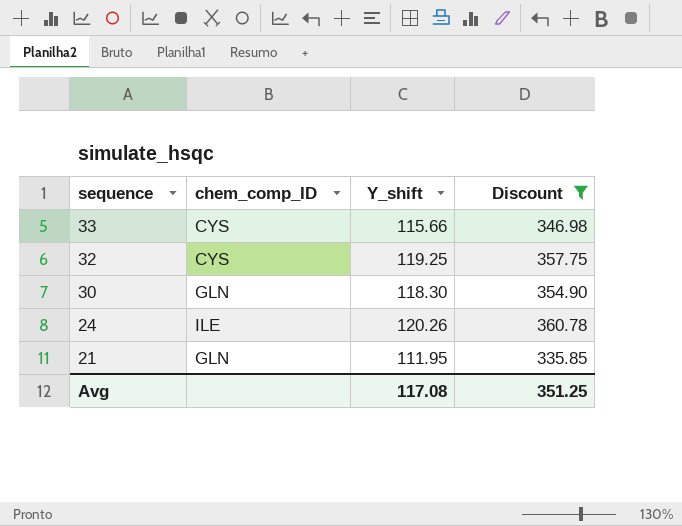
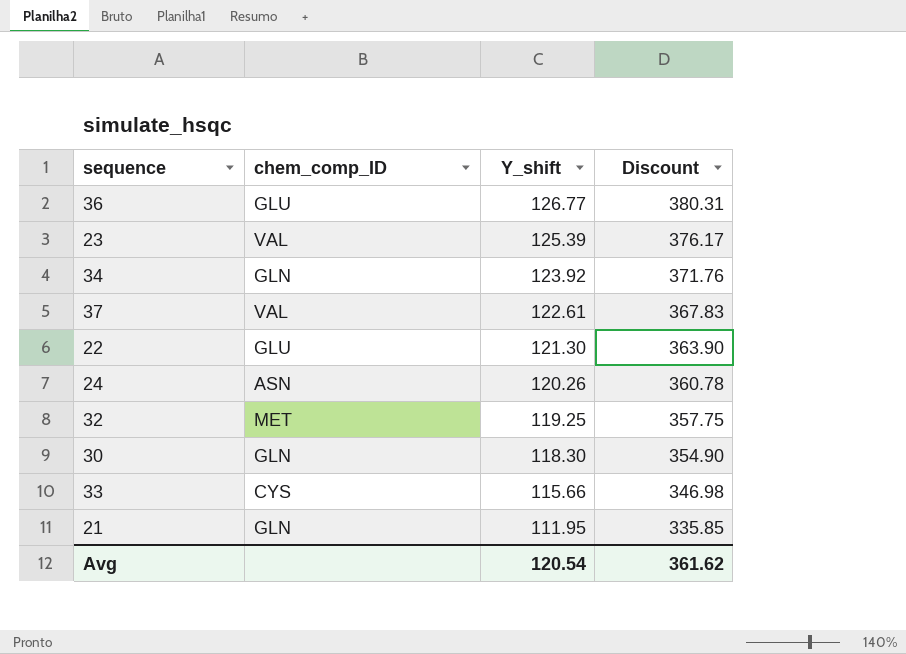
filter: Discount <= 360.78 -> none
row order: sequence descending -> Y_shift descending
24 | chem_comp_ID: ILE -> ASN
32 | chem_comp_ID: CYS -> MET
Avg | Y_shift: 117.08 -> 120.54
Avg | Discount: 351.25 -> 361.62

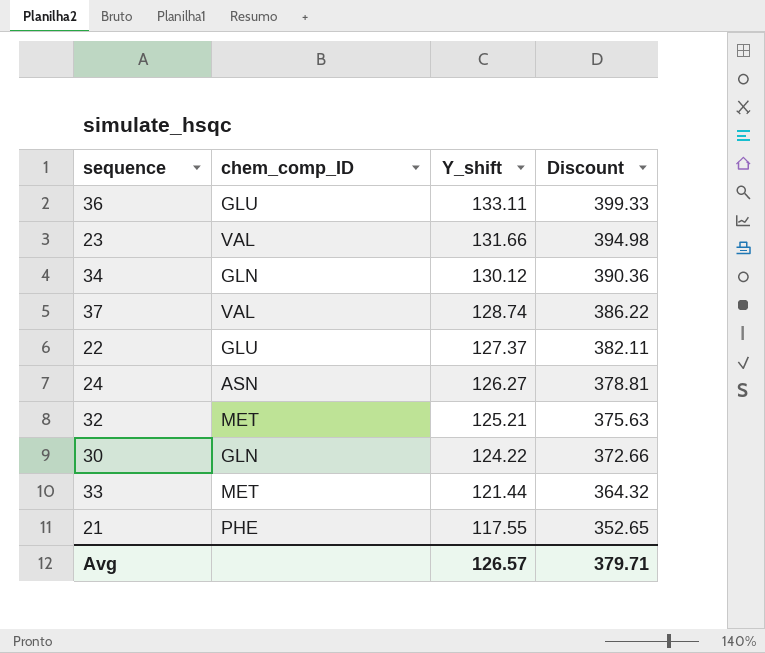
36 | Y_shift: 126.77 -> 133.11
36 | Discount: 380.31 -> 399.33
23 | Y_shift: 125.39 -> 131.66
23 | Discount: 376.17 -> 394.98
34 | Y_shift: 123.92 -> 130.12
34 | Discount: 371.76 -> 390.36
37 | Y_shift: 122.61 -> 128.74
37 | Discount: 367.83 -> 386.22
22 | Y_shift: 121.30 -> 127.37
22 | Discount: 363.90 -> 382.11
24 | Y_shift: 120.26 -> 126.27
24 | Discount: 360.78 -> 378.81
32 | Y_shift: 119.25 -> 125.21
32 | Discount: 357.75 -> 375.63
30 | Y_shift: 118.30 -> 124.22
30 | Discount: 354.90 -> 372.66
33 | chem_comp_ID: CYS -> MET
33 | Y_shift: 115.66 -> 121.44
33 | Discount: 346.98 -> 364.32
21 | chem_comp_ID: GLN -> PHE
21 | Y_shift: 111.95 -> 117.55
21 | Discount: 335.85 -> 352.65
Avg | Y_shift: 120.54 -> 126.57
Avg | Discount: 361.62 -> 379.71

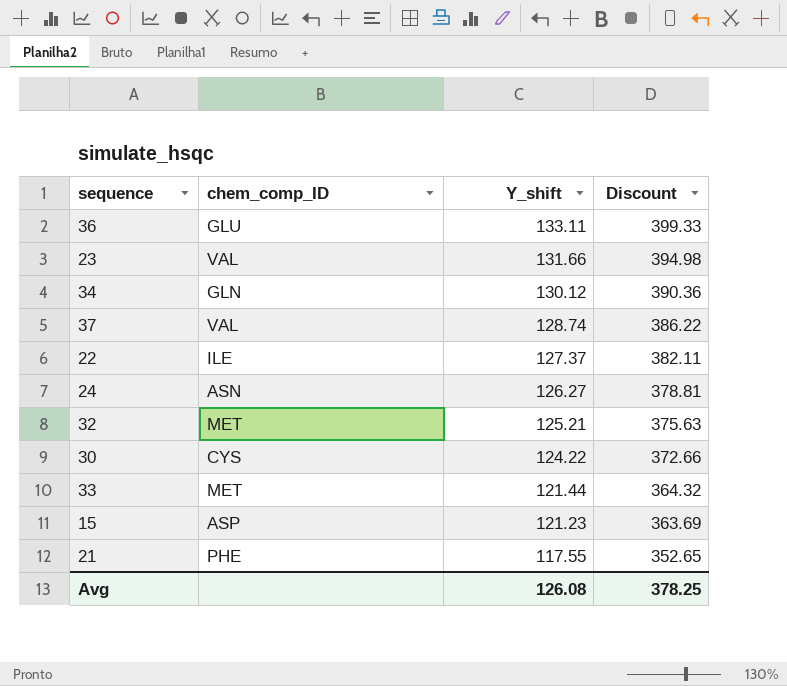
22 | chem_comp_ID: GLU -> ILE
30 | chem_comp_ID: GLN -> CYS
row 15: none -> ASP | 121.23 | 363.69
Avg | Y_shift: 126.57 -> 126.08
Avg | Discount: 379.71 -> 378.25

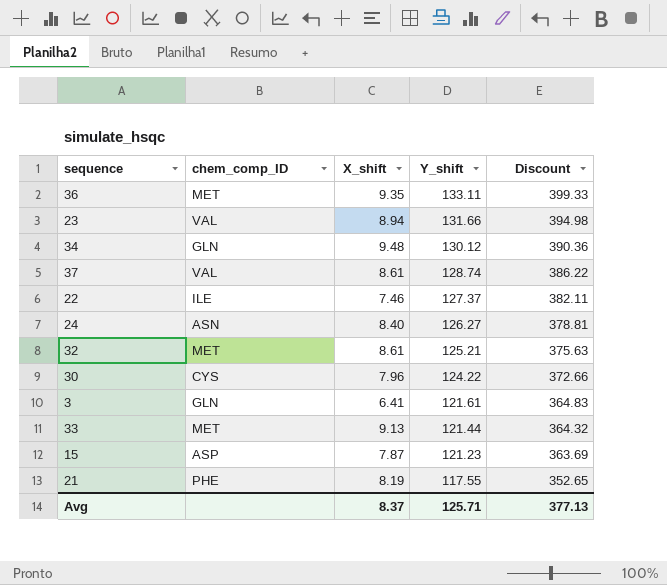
column X_shift | position: none -> 3
36 | chem_comp_ID: GLU -> MET
row 3: none -> GLN | 6.41 | 121.61 | 364.83
Avg | Y_shift: 126.08 -> 125.71
Avg | Discount: 378.25 -> 377.13

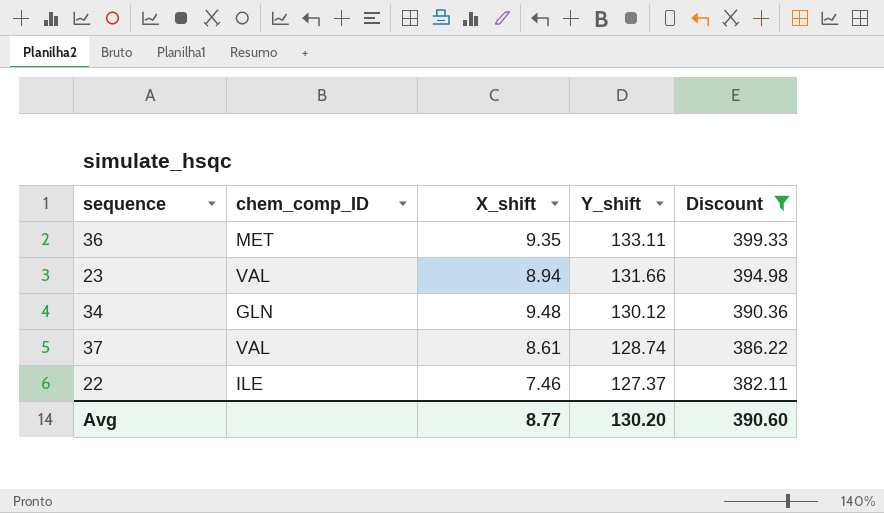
filter: none -> Discount >= 382.11
Avg | X_shift: 8.37 -> 8.77
Avg | Y_shift: 125.71 -> 130.20
Avg | Discount: 377.13 -> 390.60

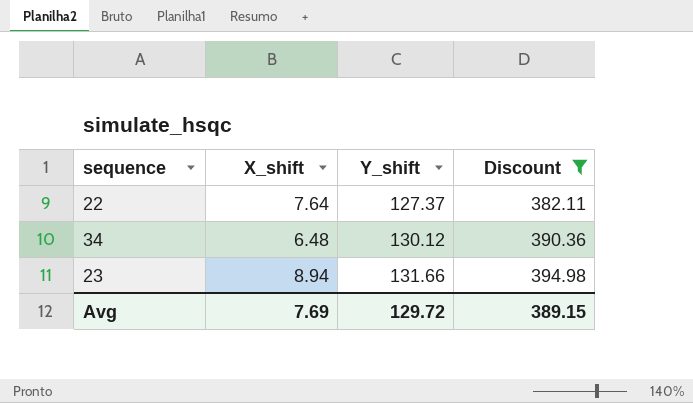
row order: Y_shift descending -> Y_shift ascending
column chem_comp_ID | position: 2 -> none
row 36: MET | 9.35 | 133.11 | 399.33 -> none
row 37: VAL | 8.61 | 128.74 | 386.22 -> none
22 | X_shift: 7.46 -> 7.64
34 | X_shift: 9.48 -> 6.48
Avg | X_shift: 8.77 -> 7.69
Avg | Y_shift: 130.20 -> 129.72
Avg | Discount: 390.60 -> 389.15

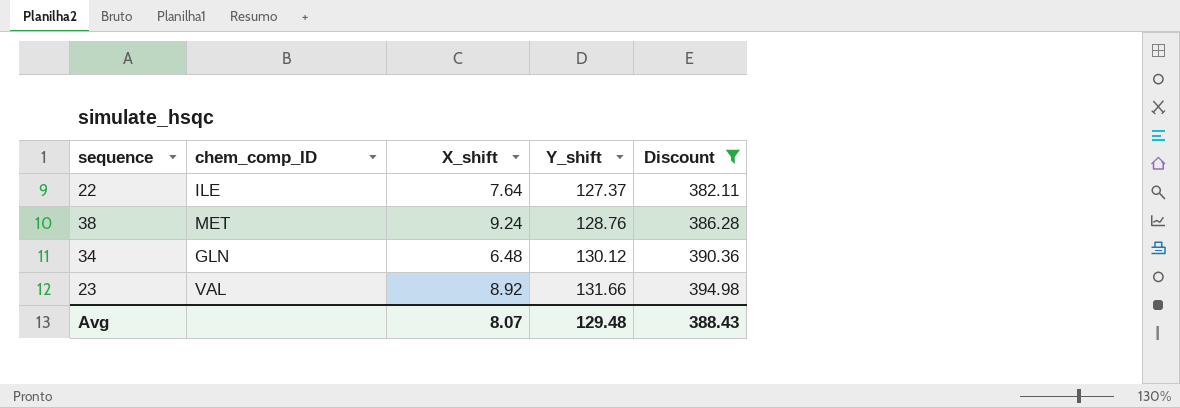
column chem_comp_ID | position: none -> 2
row 38: none -> MET | 9.24 | 128.76 | 386.28
23 | X_shift: 8.94 -> 8.92
Avg | X_shift: 7.69 -> 8.07
Avg | Y_shift: 129.72 -> 129.48
Avg | Discount: 389.15 -> 388.43

